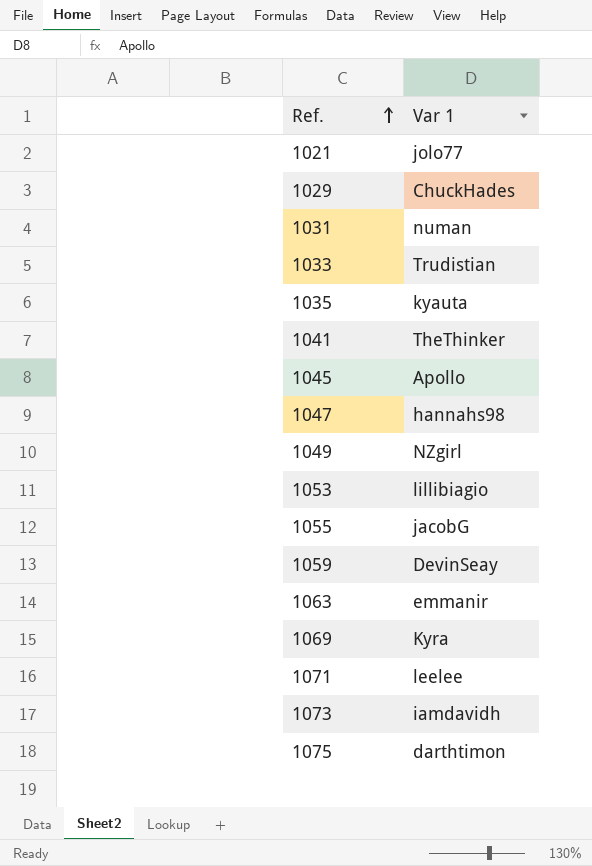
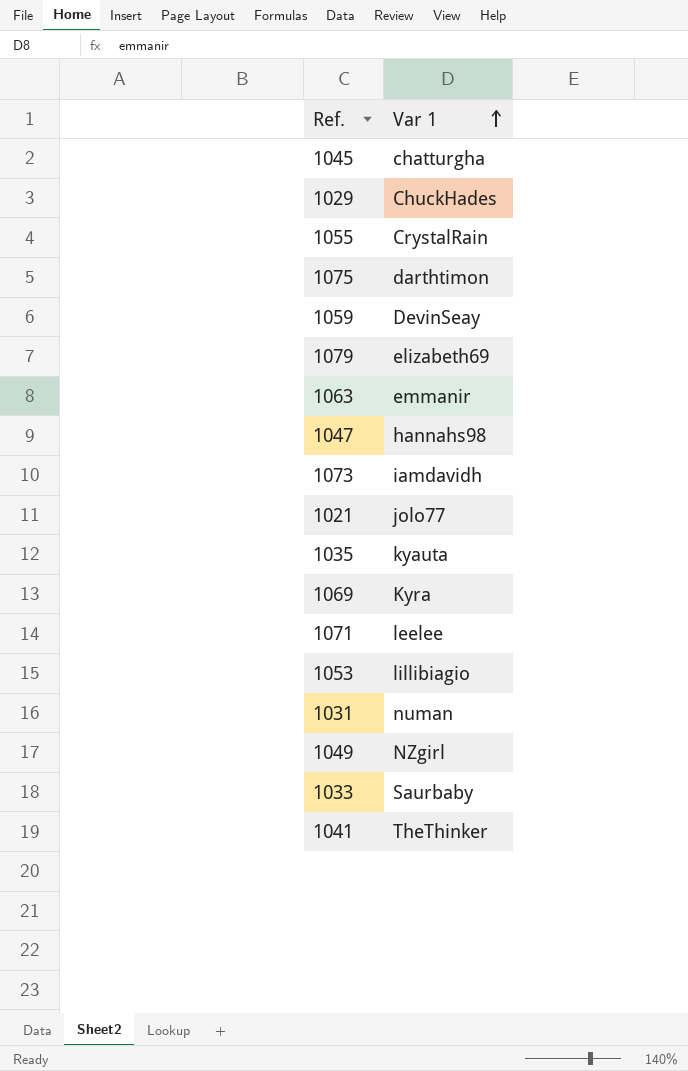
row order: Ref. ascending -> Var 1 ascending
1045 | Var 1: Apollo -> chatturgha
1055 | Var 1: jacobG -> CrystalRain
row 1079: none -> elizabeth69
1033 | Var 1: Trudistian -> Saurbaby

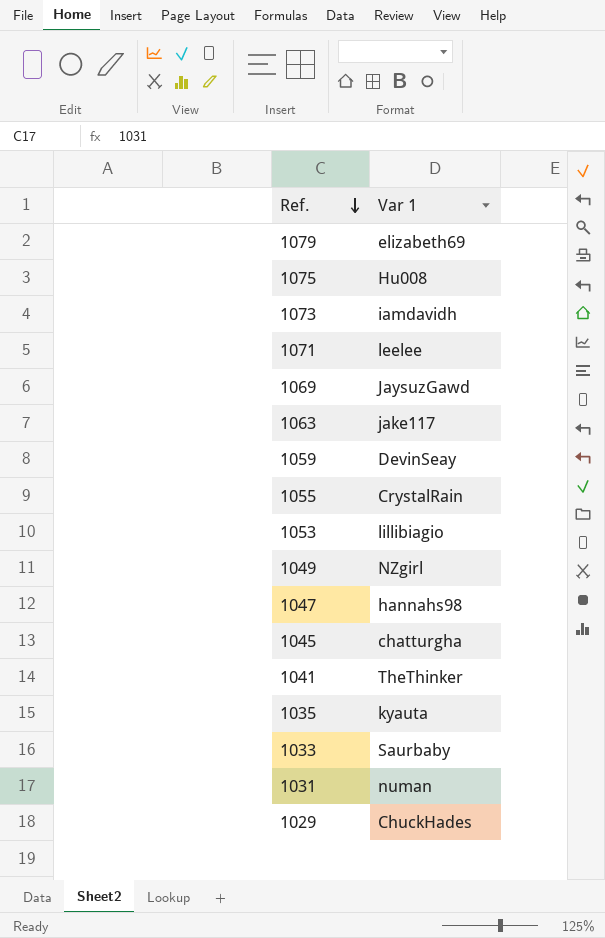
row order: Var 1 ascending -> Ref. descending
row 1021: jolo77 -> none
1075 | Var 1: darthtimon -> Hu008
1069 | Var 1: Kyra -> JaysuzGawd
1063 | Var 1: emmanir -> jake117

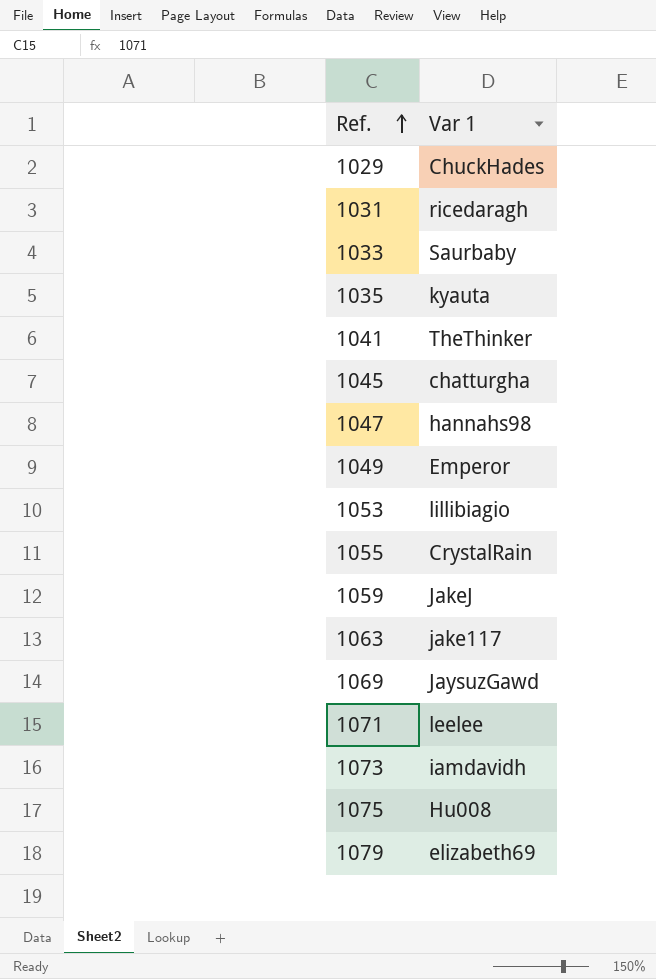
row order: Ref. descending -> Ref. ascending
1031 | Var 1: numan -> ricedaragh
1049 | Var 1: NZgirl -> Emperor
1059 | Var 1: DevinSeay -> JakeJ

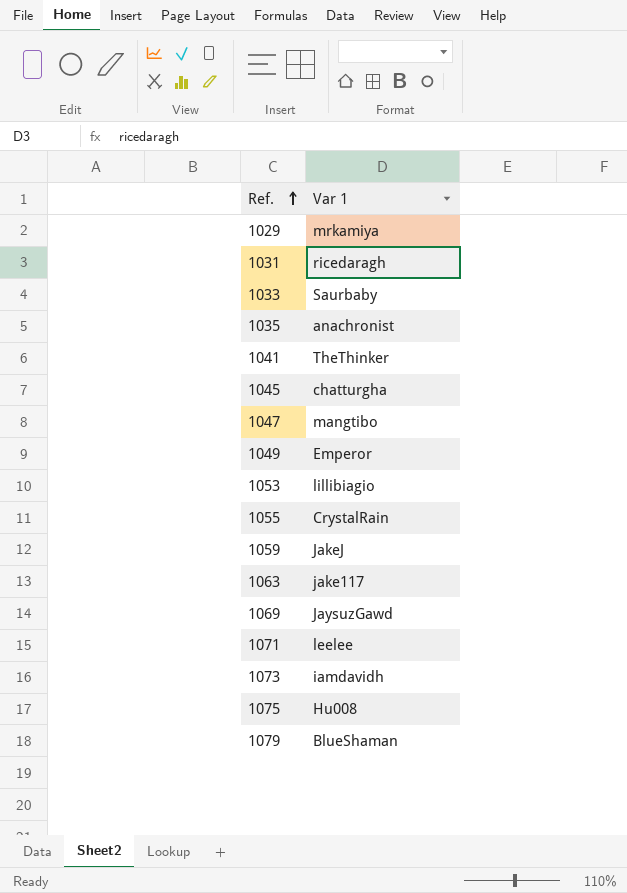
1029 | Var 1: ChuckHades -> mrkamiya
1035 | Var 1: kyauta -> anachronist
1047 | Var 1: hannahs98 -> mangtibo
1079 | Var 1: elizabeth69 -> BlueShaman

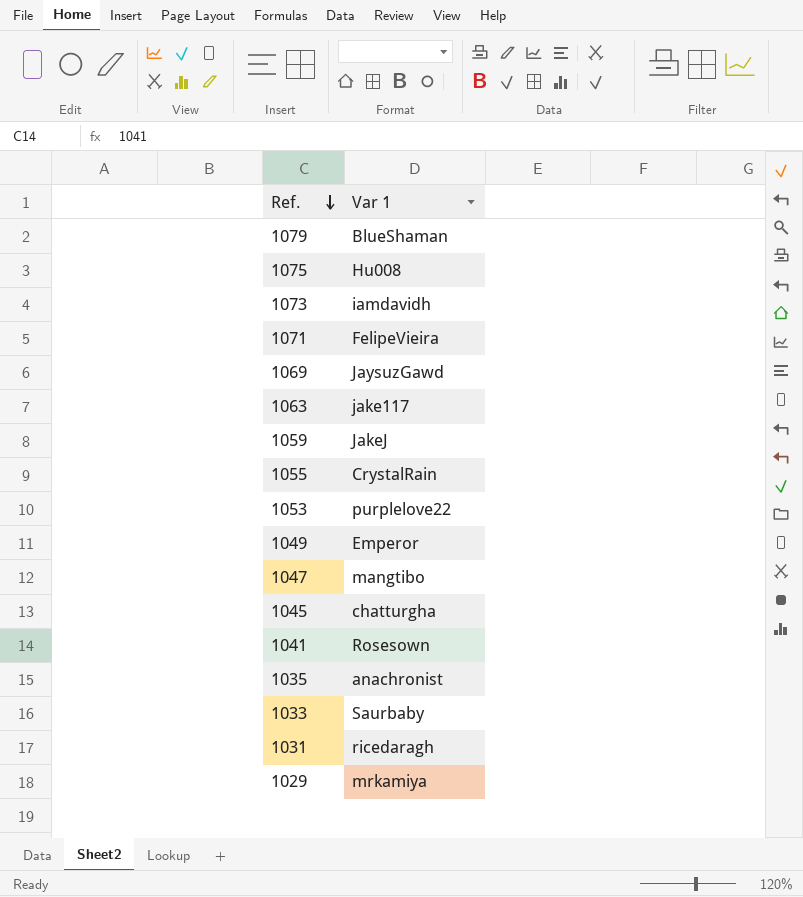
row order: Ref. ascending -> Ref. descending
1071 | Var 1: leelee -> FelipeVieira
1053 | Var 1: lillibiagio -> purplelove22
1041 | Var 1: TheThinker -> Rosesown

